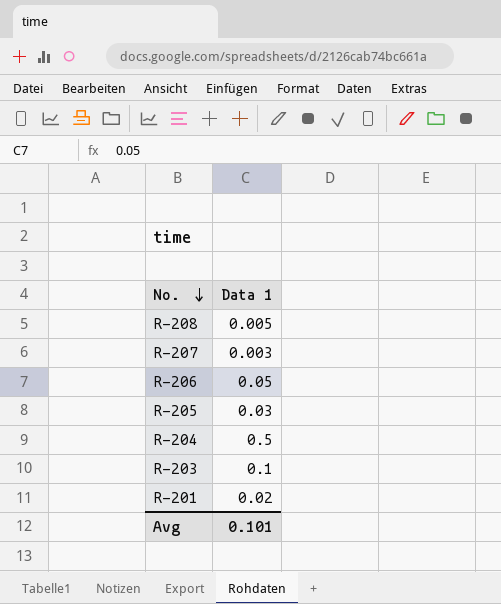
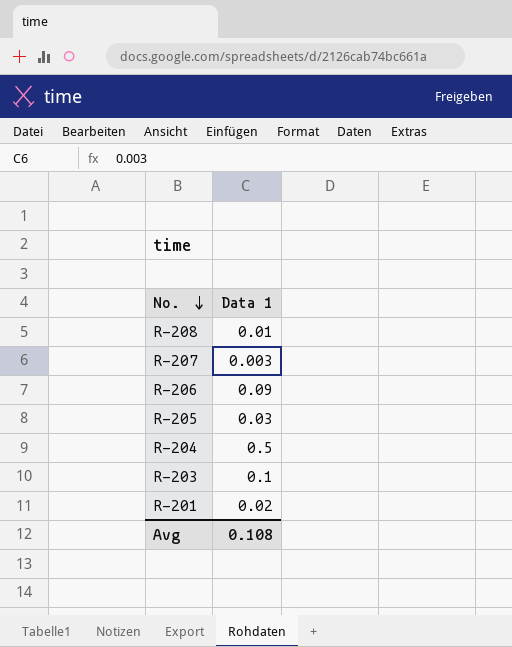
R-208 | Data 1: 0.005 -> 0.01
R-206 | Data 1: 0.05 -> 0.09
Avg | Data 1: 0.101 -> 0.108

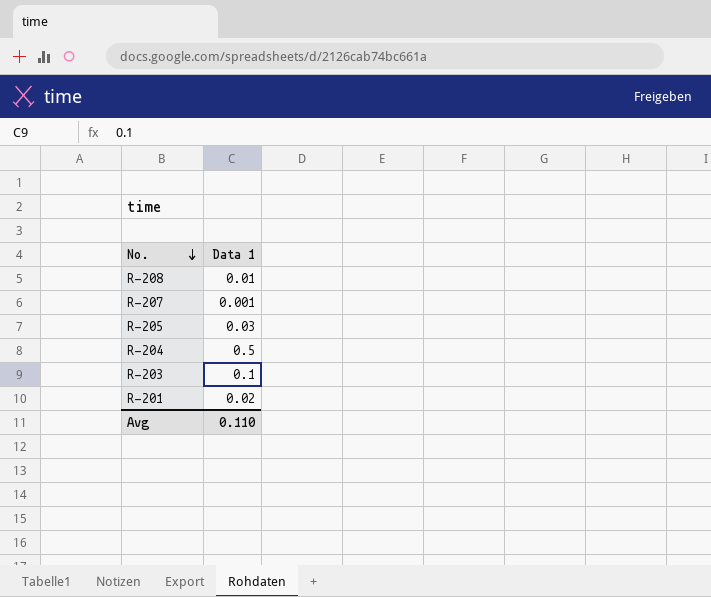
row R-206: 0.09 -> none
R-207 | Data 1: 0.003 -> 0.001
Avg | Data 1: 0.108 -> 0.110

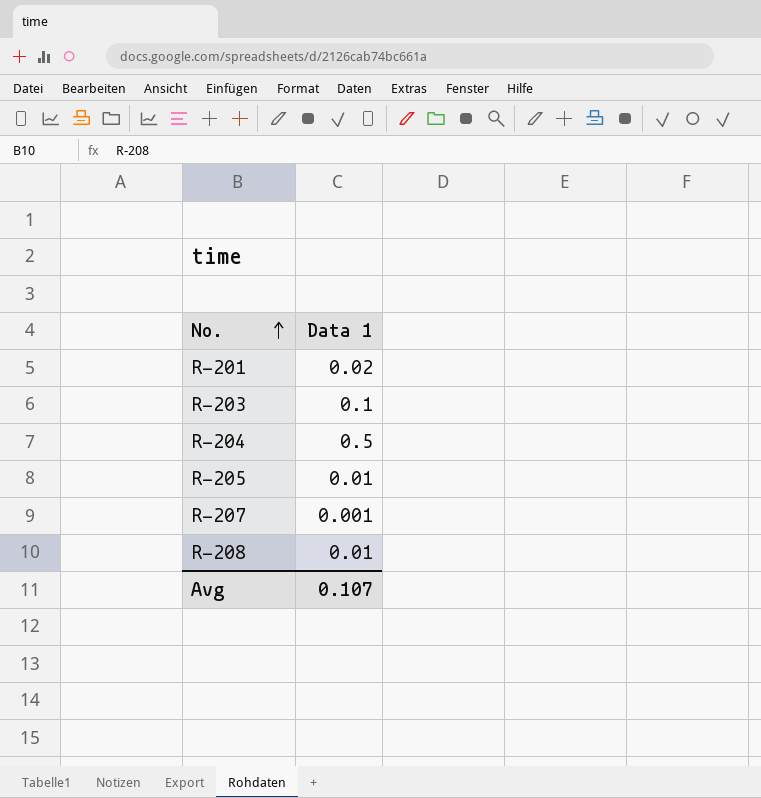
row order: No. descending -> No. ascending
R-205 | Data 1: 0.03 -> 0.01
Avg | Data 1: 0.110 -> 0.107

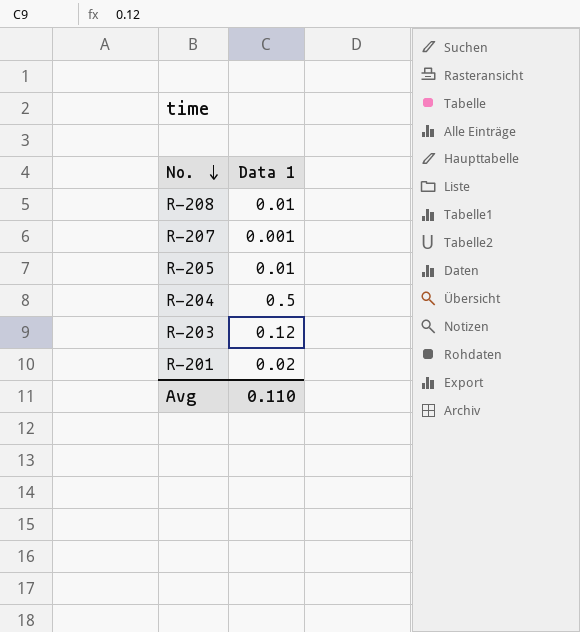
row order: No. ascending -> No. descending
R-203 | Data 1: 0.1 -> 0.12
Avg | Data 1: 0.107 -> 0.110

